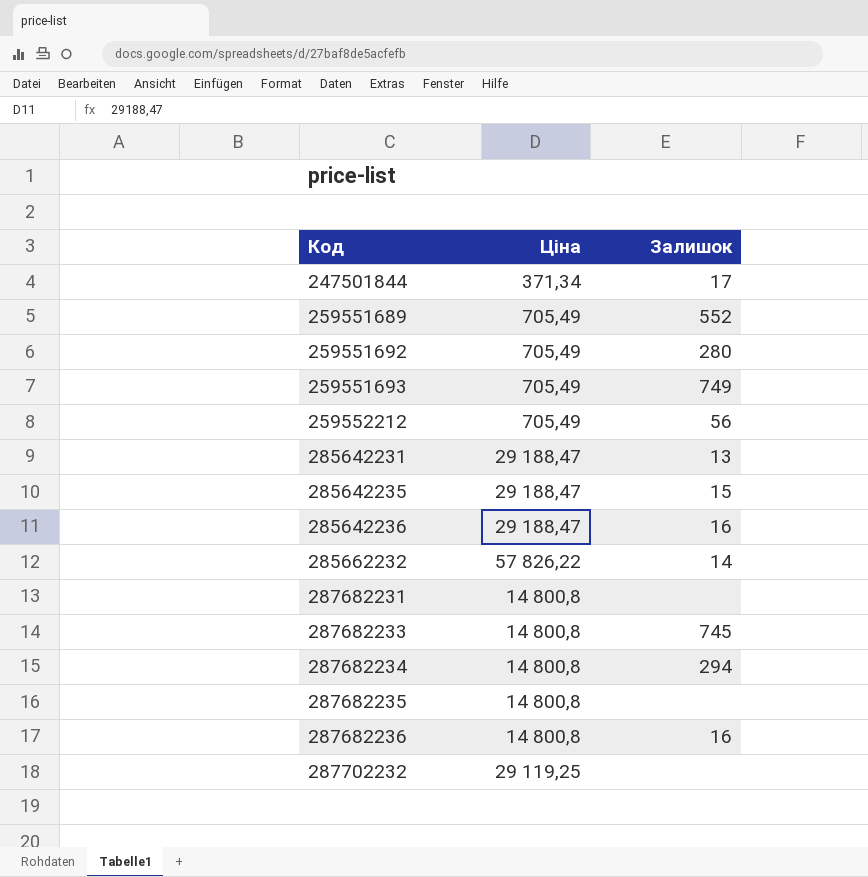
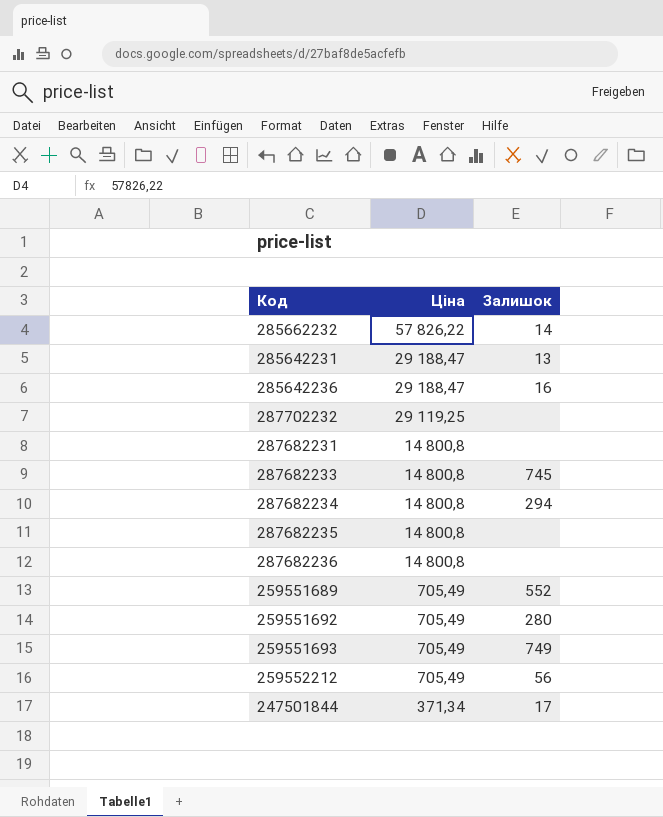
row order: Код ascending -> Ціна descending
row 285642235: 29 188,47 | 15 -> none
287682236 | Залишок: 16 -> none

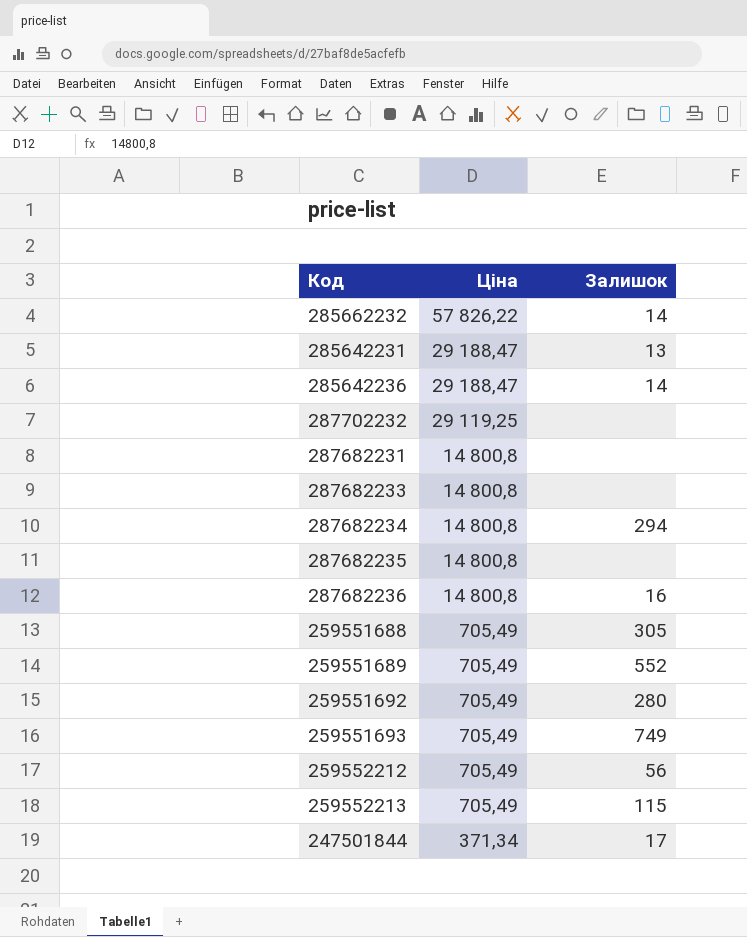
285642236 | Залишок: 16 -> 14
287682233 | Залишок: 745 -> none
287682236 | Залишок: none -> 16
row 259551688: none -> 705,49 | 305
row 259552213: none -> 705,49 | 115

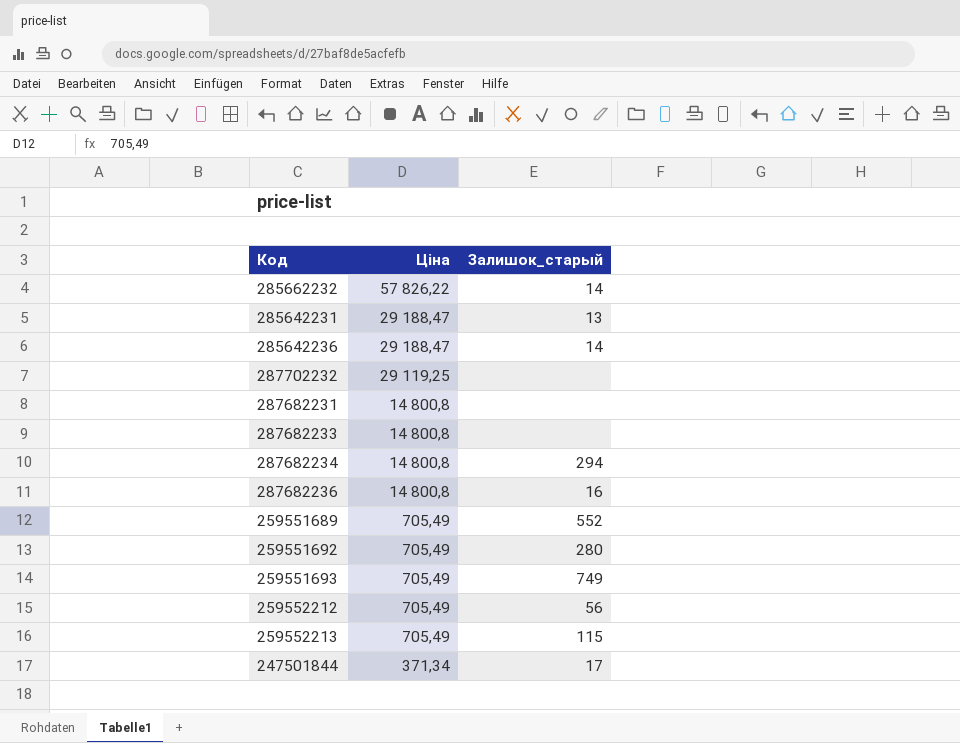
column name: Залишок -> Залишок_старый
row 287682235: 14 800,8 | none -> none
row 259551688: 705,49 | 305 -> none

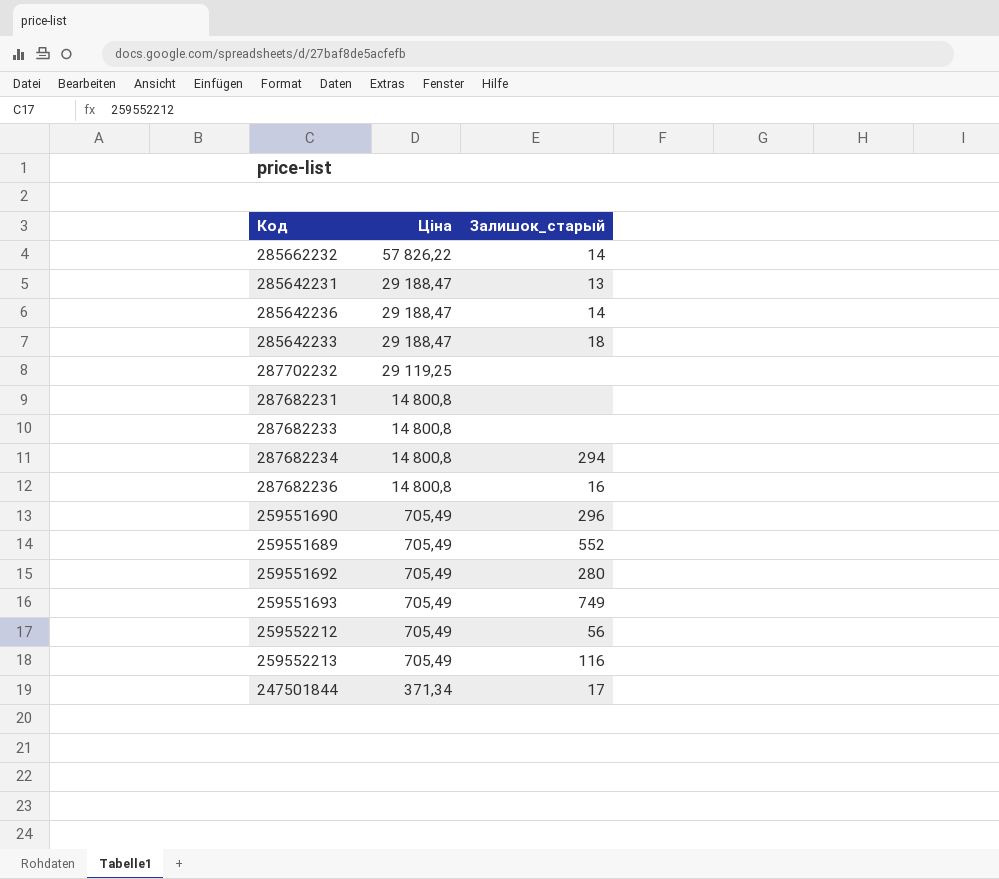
row 285642233: none -> 29 188,47 | 18
row 259551690: none -> 705,49 | 296
259552213 | Залишок_старый: 115 -> 116

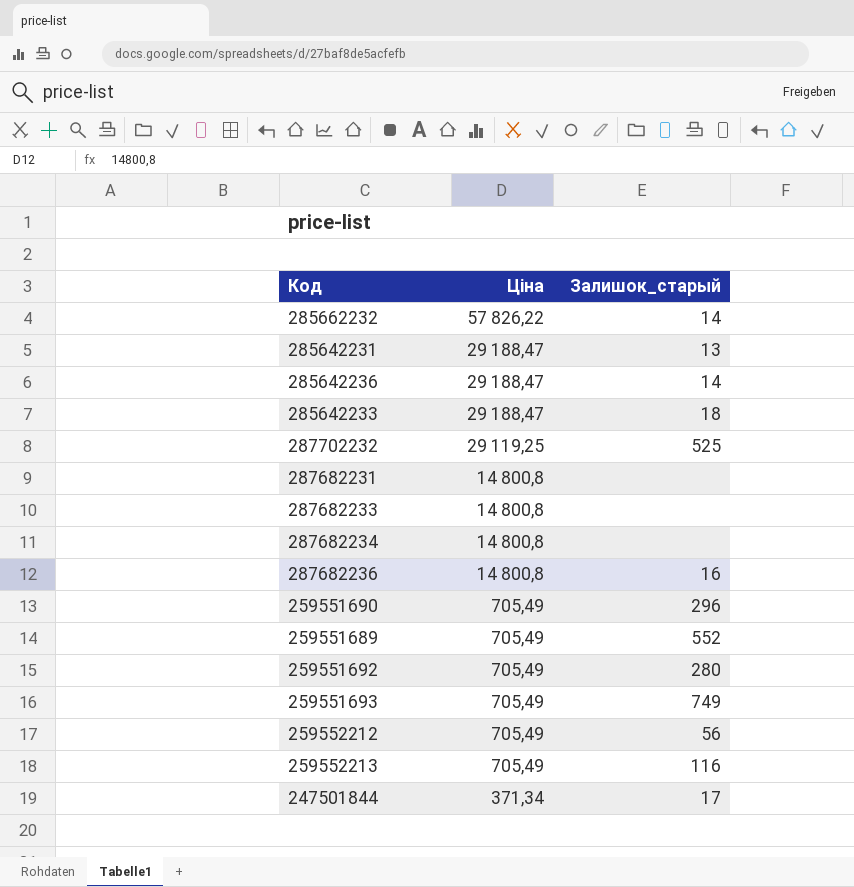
287702232 | Залишок_старый: none -> 525
287682234 | Залишок_старый: 294 -> none

